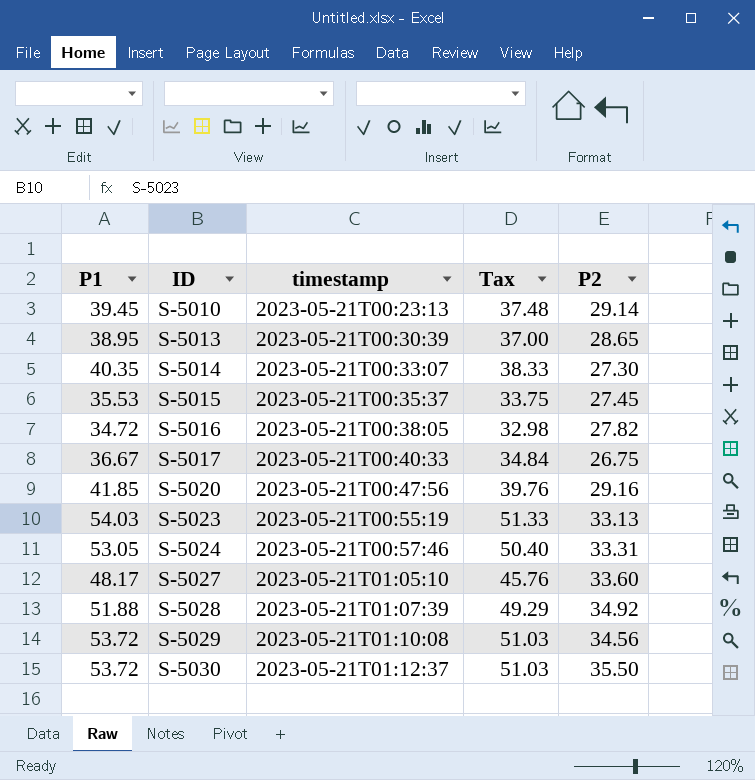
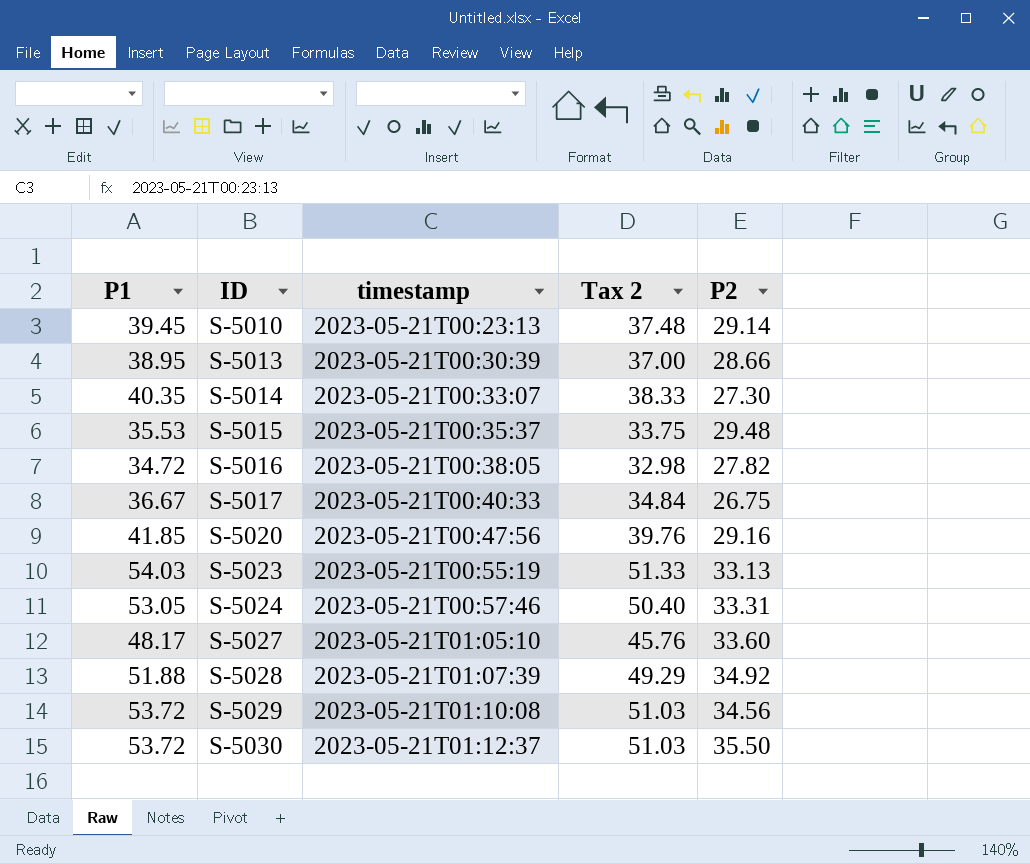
column name: Tax -> Tax 2
S-5013 | P2: 28.65 -> 28.66
S-5015 | P2: 27.45 -> 29.48

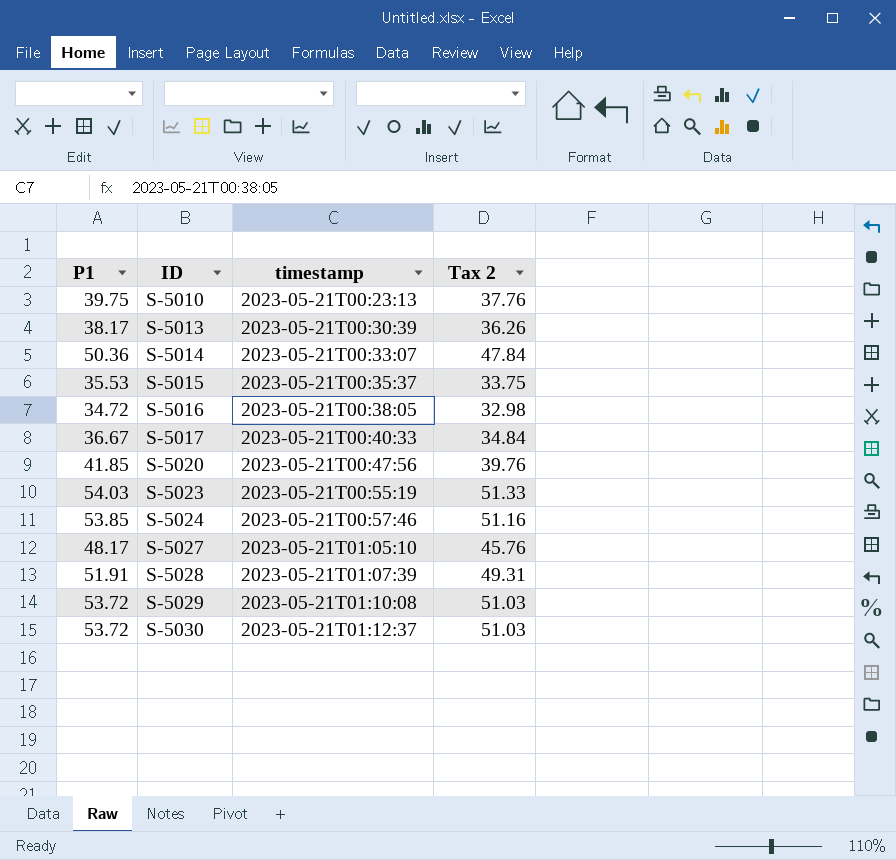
column P2 | position: 5 -> none
S-5010 | P1: 39.45 -> 39.75
S-5010 | Tax 2: 37.48 -> 37.76
S-5013 | P1: 38.95 -> 38.17
S-5013 | Tax 2: 37.00 -> 36.26
S-5014 | P1: 40.35 -> 50.36
S-5014 | Tax 2: 38.33 -> 47.84
S-5024 | P1: 53.05 -> 53.85
S-5024 | Tax 2: 50.40 -> 51.16
S-5028 | P1: 51.88 -> 51.91
S-5028 | Tax 2: 49.29 -> 49.31

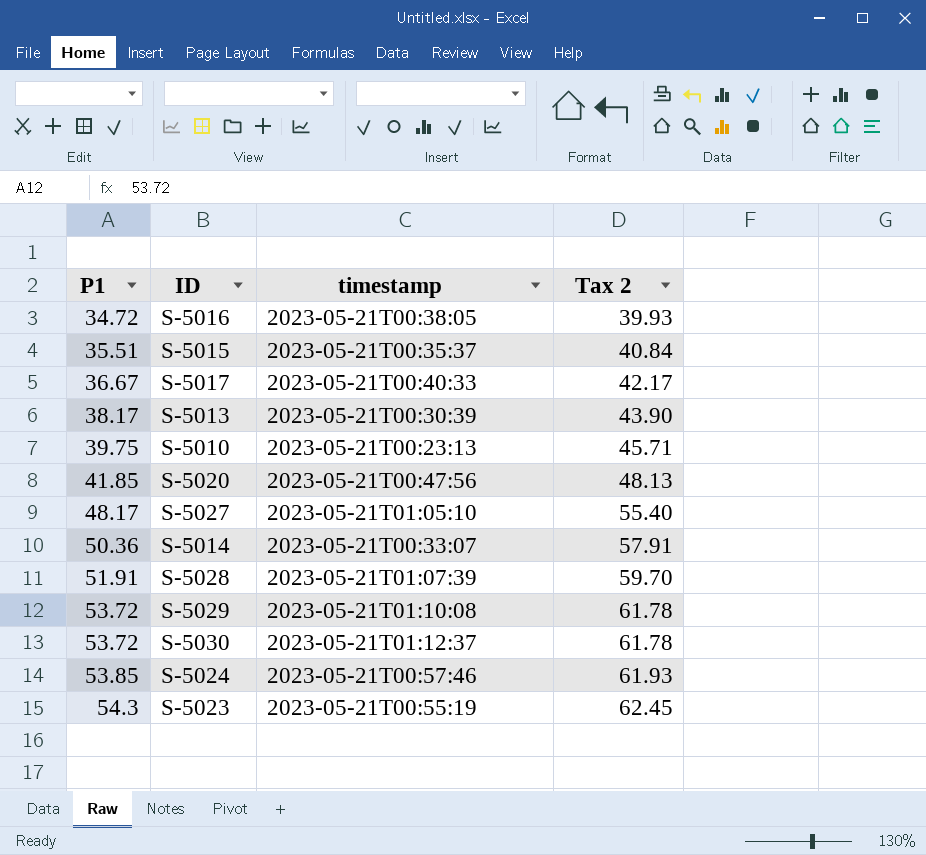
row order: ID ascending -> P1 ascending
column Tax 2 | formula: [P1] * 0.95 -> [P1] * 1.15
S-5015 | P1: 35.53 -> 35.51
S-5023 | P1: 54.03 -> 54.3

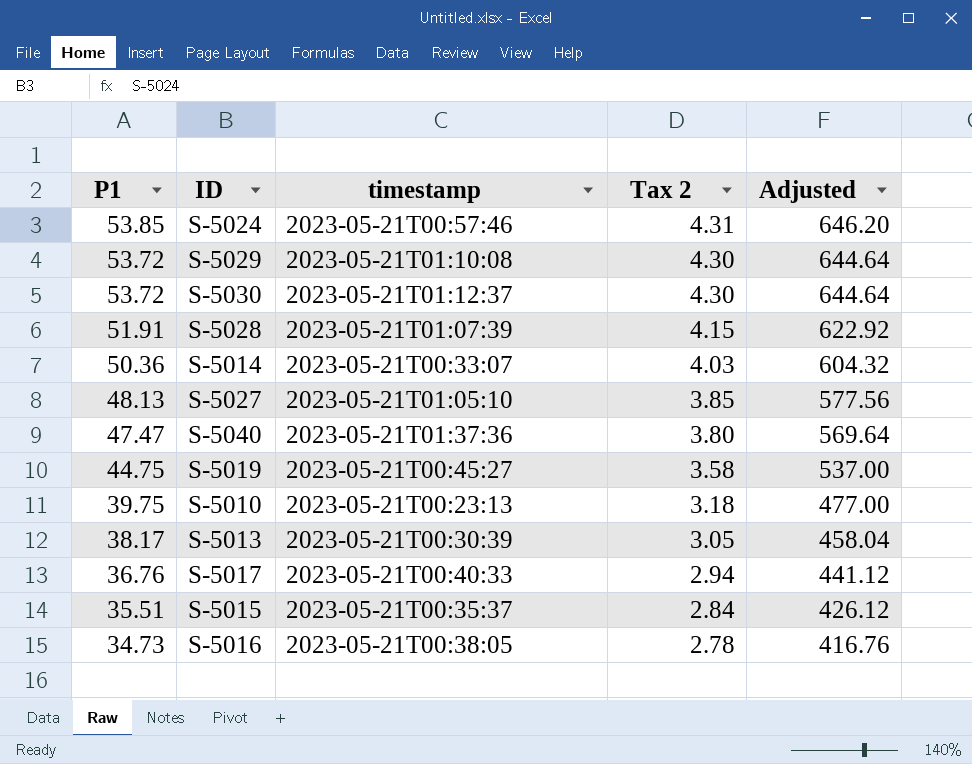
row order: P1 ascending -> P1 descending
column Tax 2 | formula: [P1] * 1.15 -> [P1] * 0.08
column Adjusted | formula: none -> [P1] * 12
row S-5020: 41.85 | 2023-05-21T00:47:56 | 48.13 -> none
row S-5023: 54.3 | 2023-05-21T00:55:19 | 62.45 -> none
S-5027 | P1: 48.17 -> 48.13
row S-5040: none -> 47.47 | 2023-05-21T01:37:36 | 3.80 | 569.64
row S-5019: none -> 44.75 | 2023-05-21T00:45:27 | 3.58 | 537.00
S-5017 | P1: 36.67 -> 36.76
S-5016 | P1: 34.72 -> 34.73

